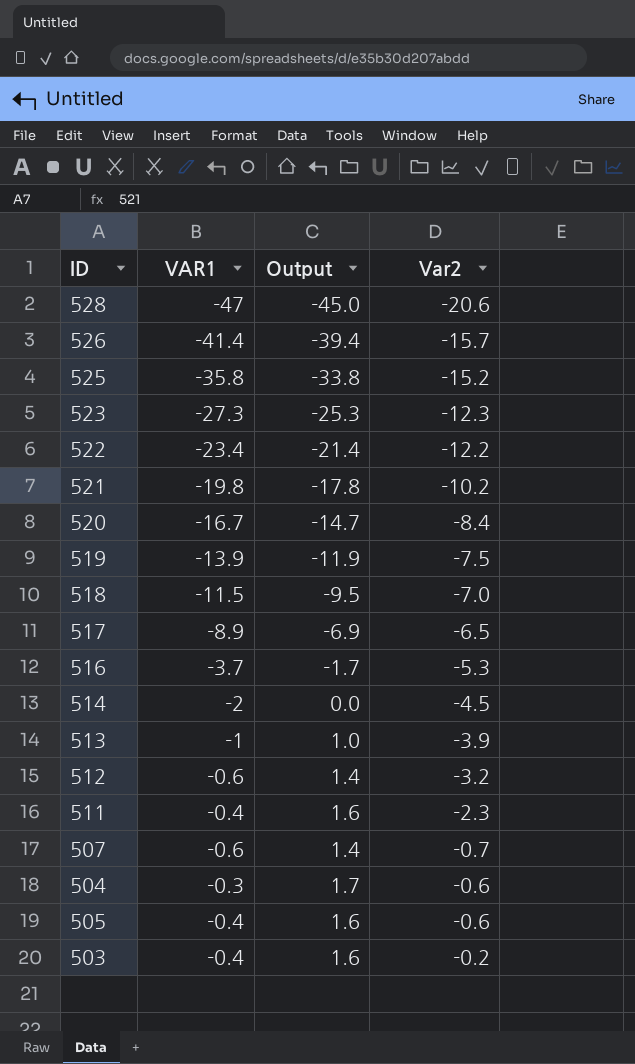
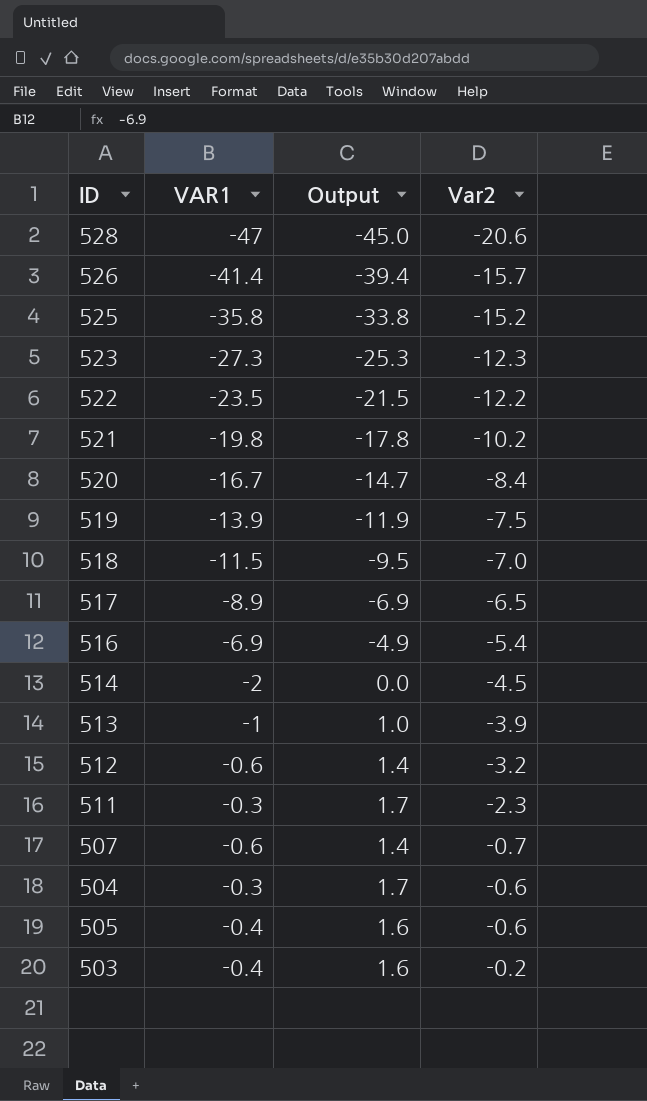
522 | VAR1: -23.4 -> -23.5
522 | Output: -21.4 -> -21.5
516 | VAR1: -3.7 -> -6.9
516 | Output: -1.7 -> -4.9
516 | Var2: -5.3 -> -5.4
511 | VAR1: -0.4 -> -0.3
511 | Output: 1.6 -> 1.7

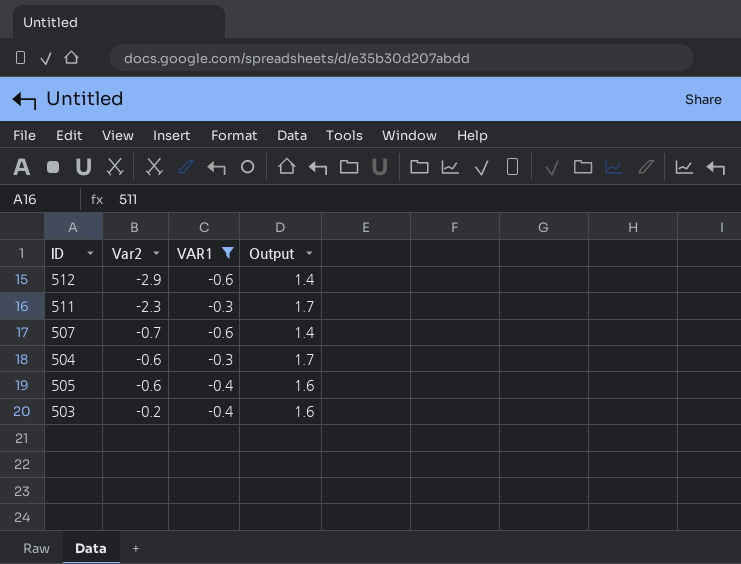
filter: none -> VAR1 >= -0.6
column Var2 | position: 4 -> 2
512 | Var2: -3.2 -> -2.9

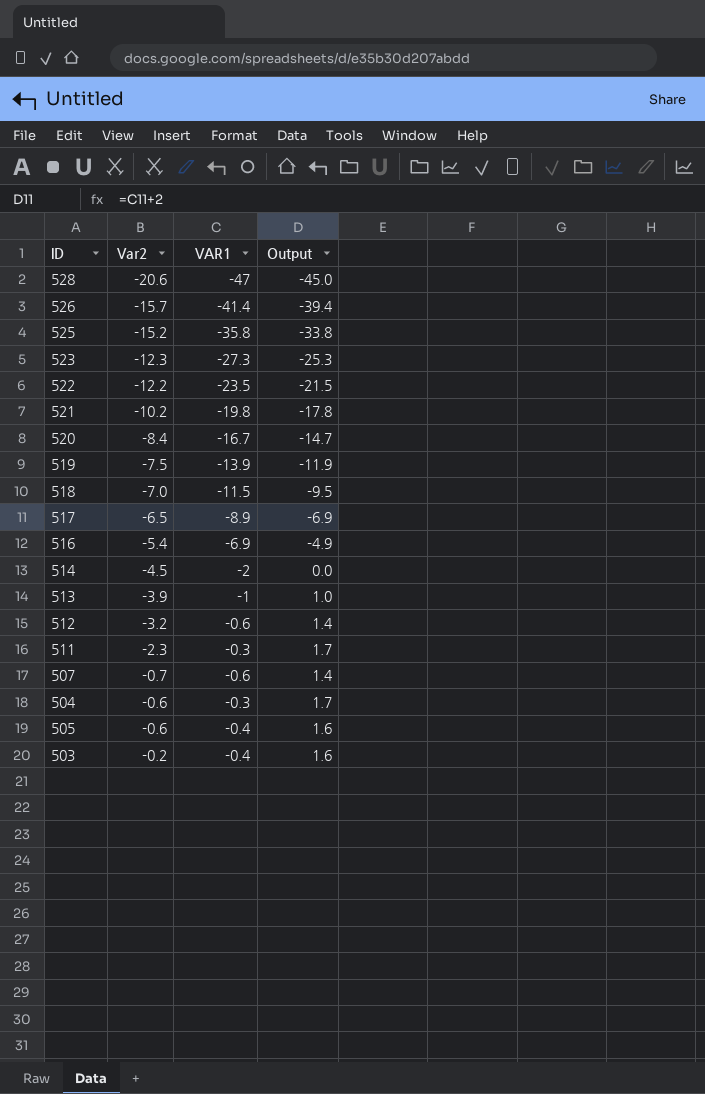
filter: VAR1 >= -0.6 -> none
512 | Var2: -2.9 -> -3.2

